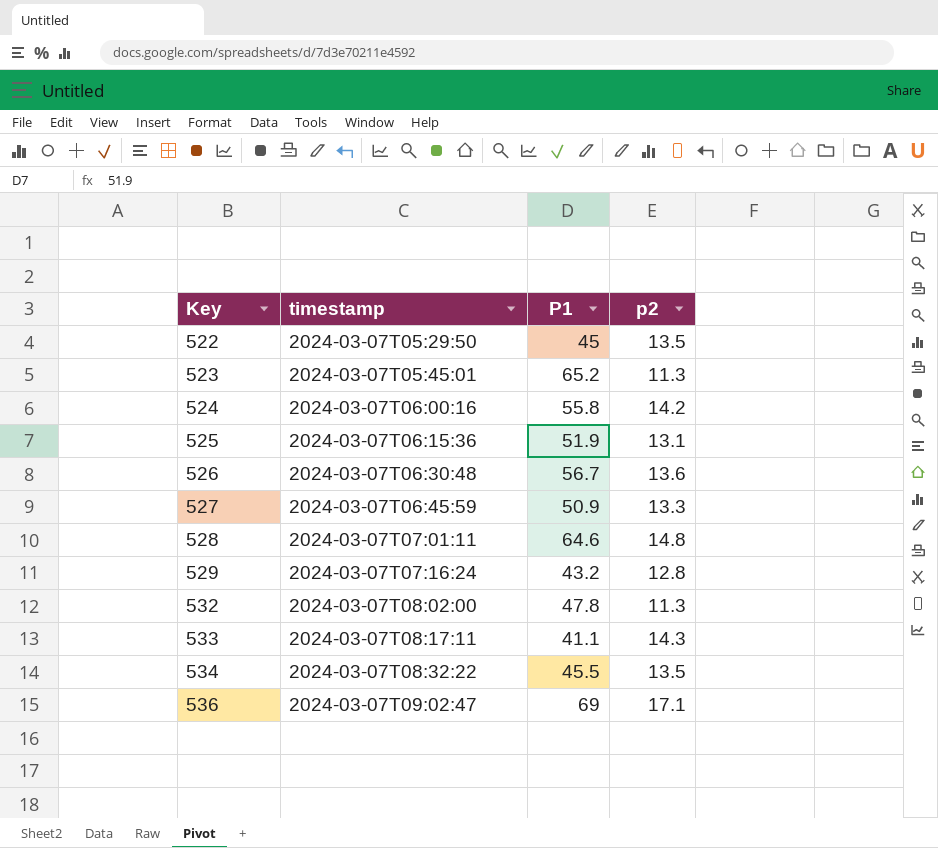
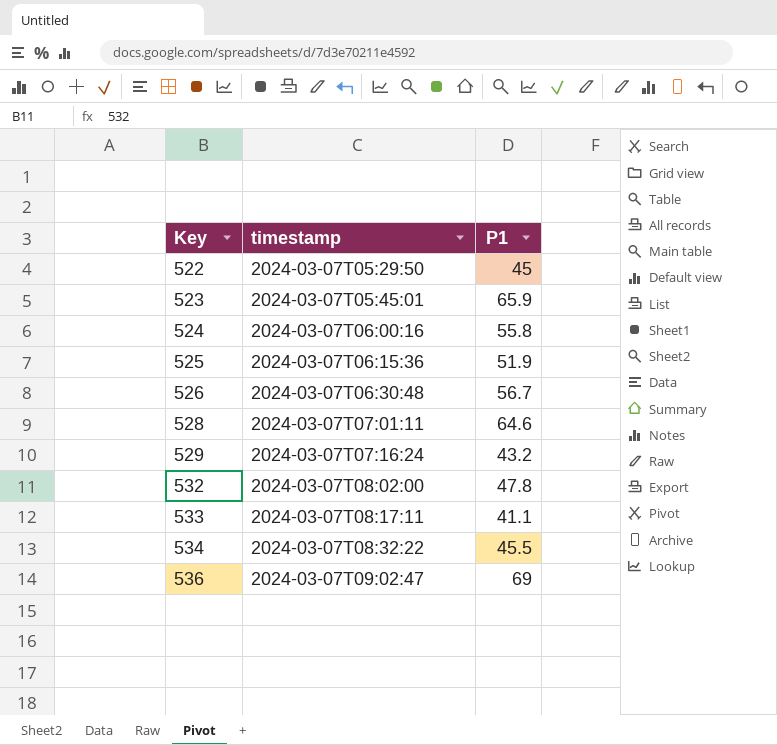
column p2 | position: 4 -> none
row 527: 2024-03-07T06:45:59 | 50.9 | 13.3 -> none
523 | P1: 65.2 -> 65.9

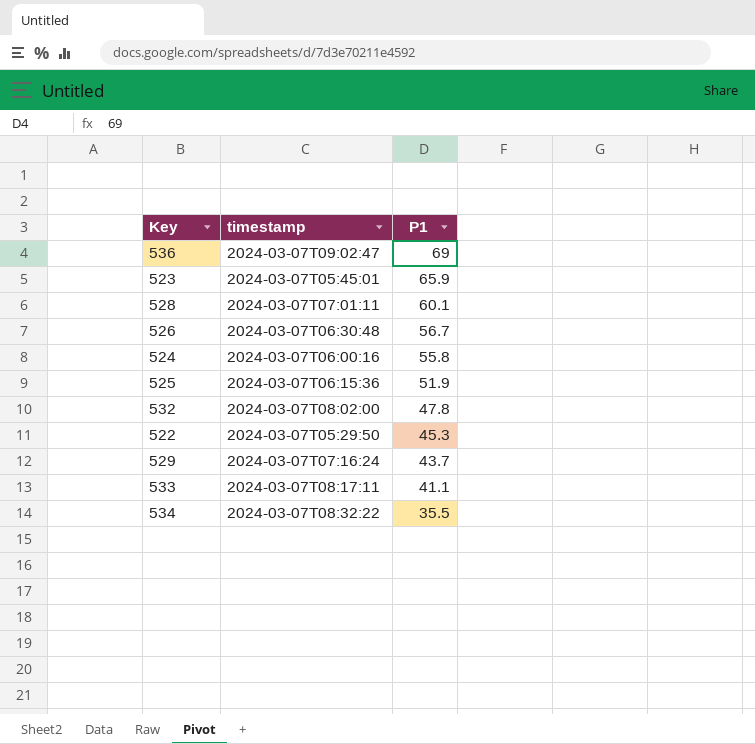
row order: Key ascending -> P1 descending
528 | P1: 64.6 -> 60.1
522 | P1: 45 -> 45.3
529 | P1: 43.2 -> 43.7
534 | P1: 45.5 -> 35.5

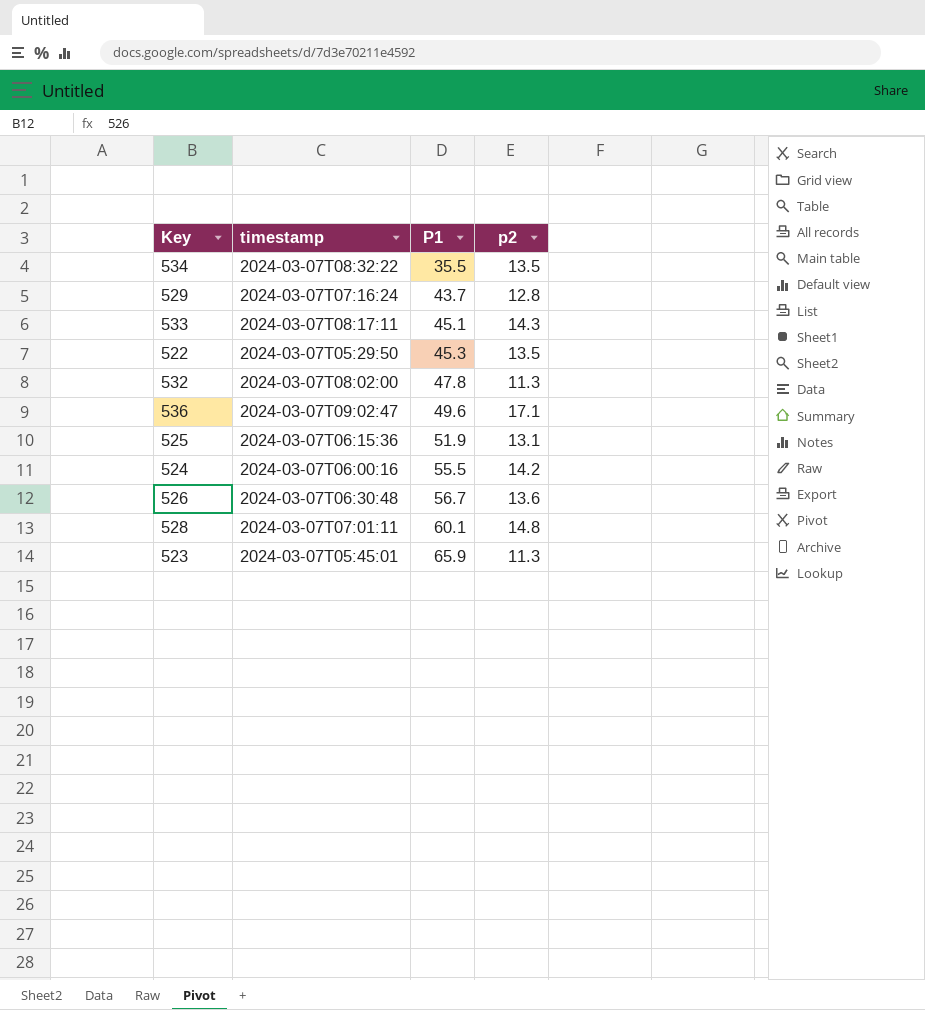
row order: P1 descending -> P1 ascending
column p2 | position: none -> 4
533 | P1: 41.1 -> 45.1
536 | P1: 69 -> 49.6
524 | P1: 55.8 -> 55.5

